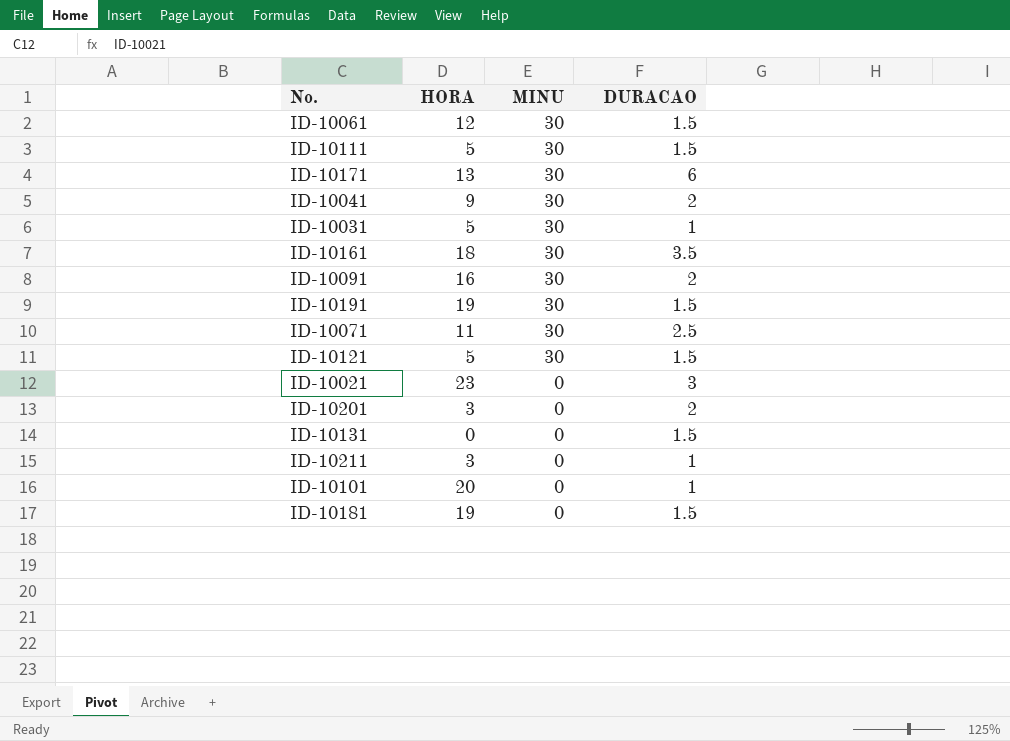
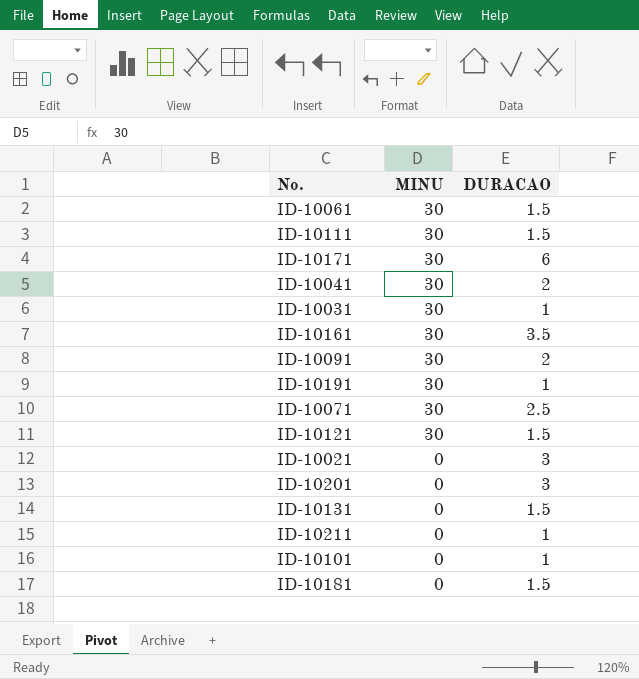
column HORA | position: 2 -> none
ID-10191 | DURACAO: 1.5 -> 1
ID-10201 | DURACAO: 2 -> 3

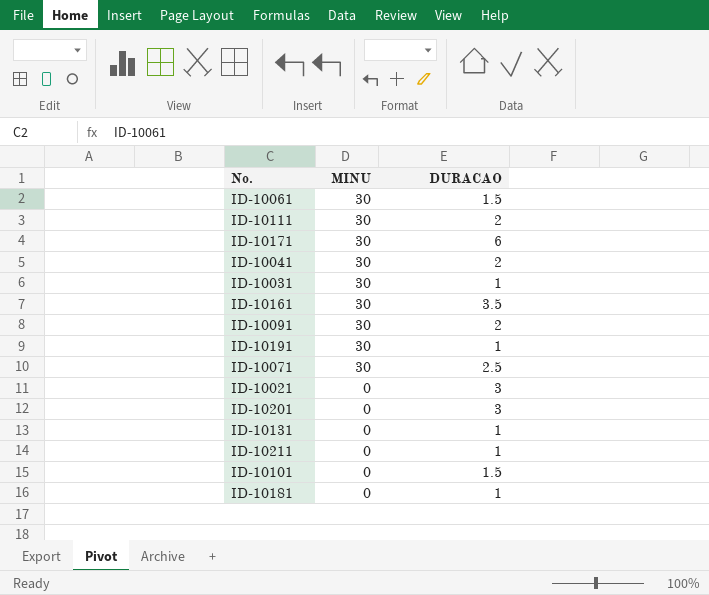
row ID-10121: 30 | 1.5 -> none
ID-10111 | DURACAO: 1.5 -> 2
ID-10131 | DURACAO: 1.5 -> 1
ID-10101 | DURACAO: 1 -> 1.5
ID-10181 | DURACAO: 1.5 -> 1

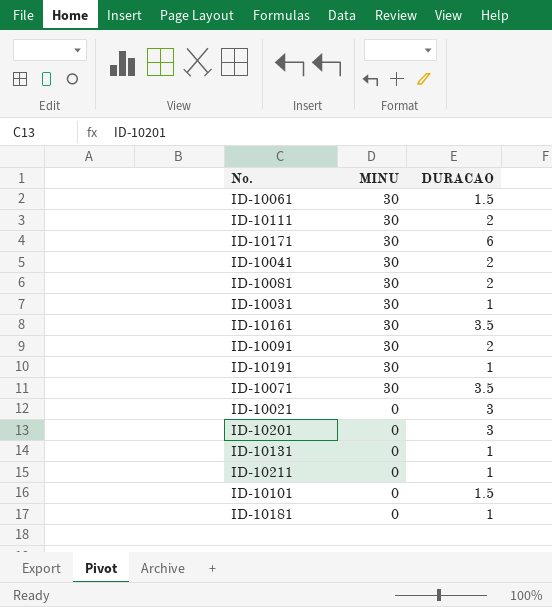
row ID-10081: none -> 30 | 2
ID-10071 | DURACAO: 2.5 -> 3.5

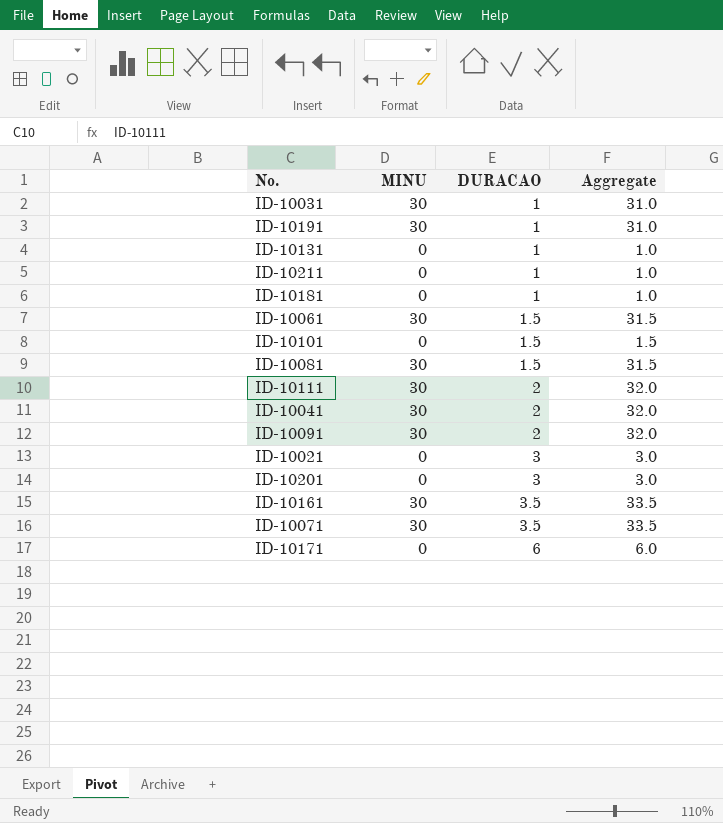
row order: MINU descending -> DURACAO ascending
column Aggregate | formula: none -> [MINU] + [DURACAO]
ID-10081 | DURACAO: 2 -> 1.5
ID-10171 | MINU: 30 -> 0

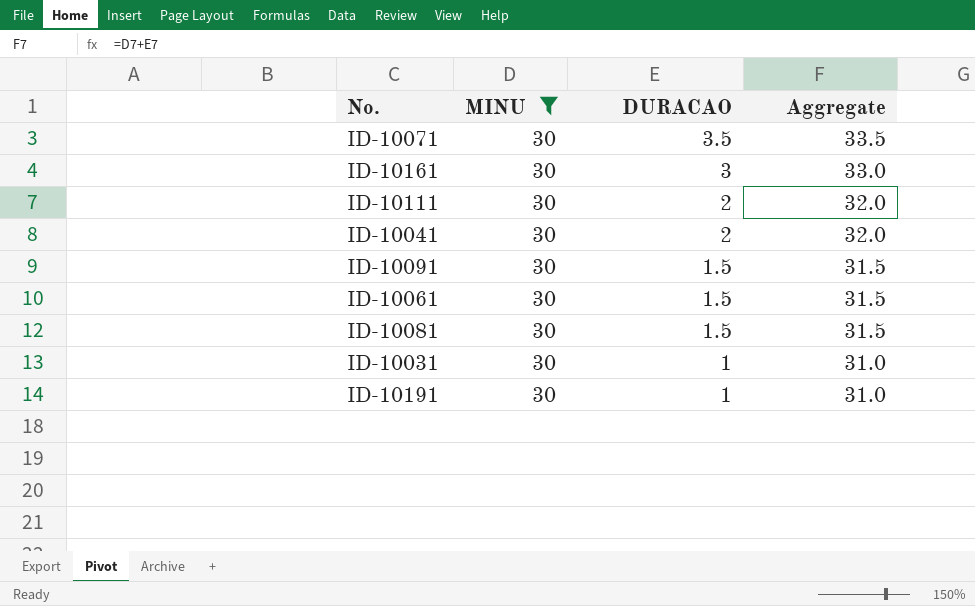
filter: none -> MINU = 30
row order: DURACAO ascending -> DURACAO descending
ID-10161 | DURACAO: 3.5 -> 3
ID-10161 | Aggregate: 33.5 -> 33.0
ID-10091 | DURACAO: 2 -> 1.5
ID-10091 | Aggregate: 32.0 -> 31.5

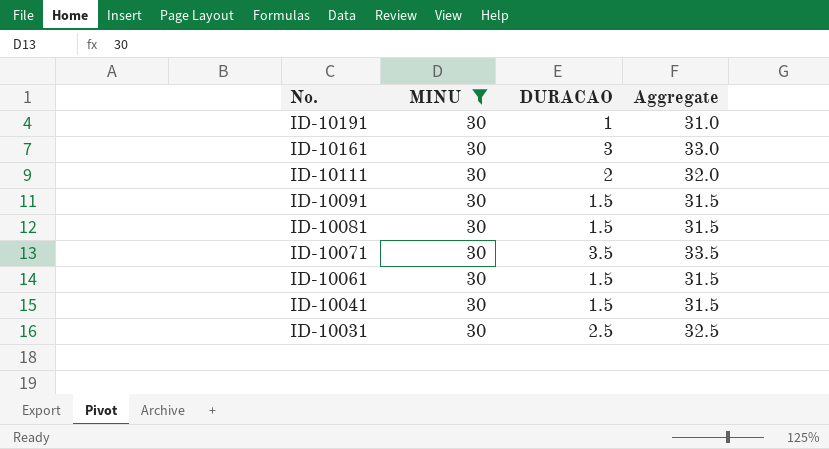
row order: DURACAO descending -> No. descending
ID-10041 | DURACAO: 2 -> 1.5
ID-10041 | Aggregate: 32.0 -> 31.5
ID-10031 | DURACAO: 1 -> 2.5
ID-10031 | Aggregate: 31.0 -> 32.5

